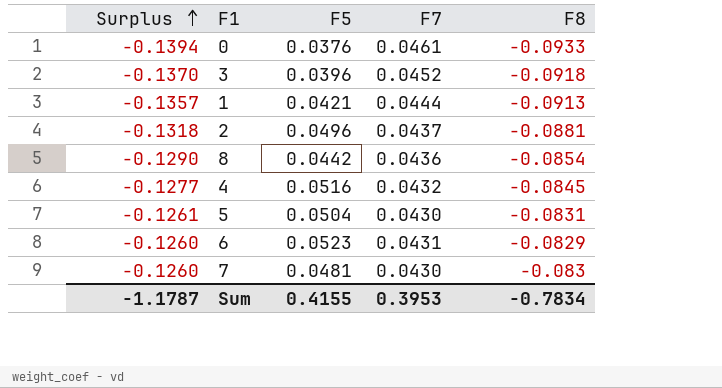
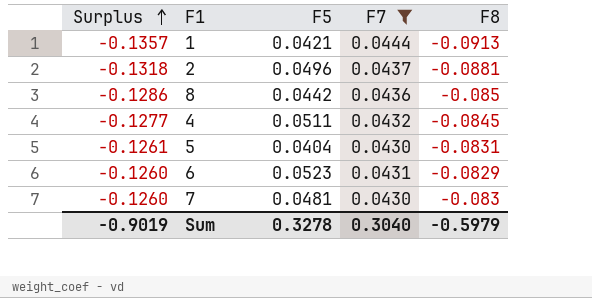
filter: none -> F7 <= 0.0444
8 | Surplus: -0.1290 -> -0.1286
8 | F8: -0.0854 -> -0.085
4 | F5: 0.0516 -> 0.0511
5 | F5: 0.0504 -> 0.0404
Sum | Surplus: -1.1787 -> -0.9019
Sum | F5: 0.4155 -> 0.3278
Sum | F7: 0.3953 -> 0.3040
Sum | F8: -0.7834 -> -0.5979

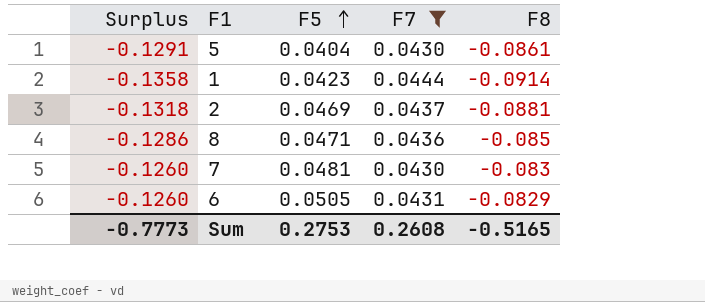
row order: Surplus ascending -> F5 ascending
row 4: -0.1277 | 0.0511 | 0.0432 | -0.0845 -> none
5 | Surplus: -0.1261 -> -0.1291
5 | F8: -0.0831 -> -0.0861
1 | Surplus: -0.1357 -> -0.1358
1 | F5: 0.0421 -> 0.0423
1 | F8: -0.0913 -> -0.0914
2 | F5: 0.0496 -> 0.0469
8 | F5: 0.0442 -> 0.0471
6 | F5: 0.0523 -> 0.0505
Sum | Surplus: -0.9019 -> -0.7773
Sum | F5: 0.3278 -> 0.2753
Sum | F7: 0.3040 -> 0.2608
Sum | F8: -0.5979 -> -0.5165

